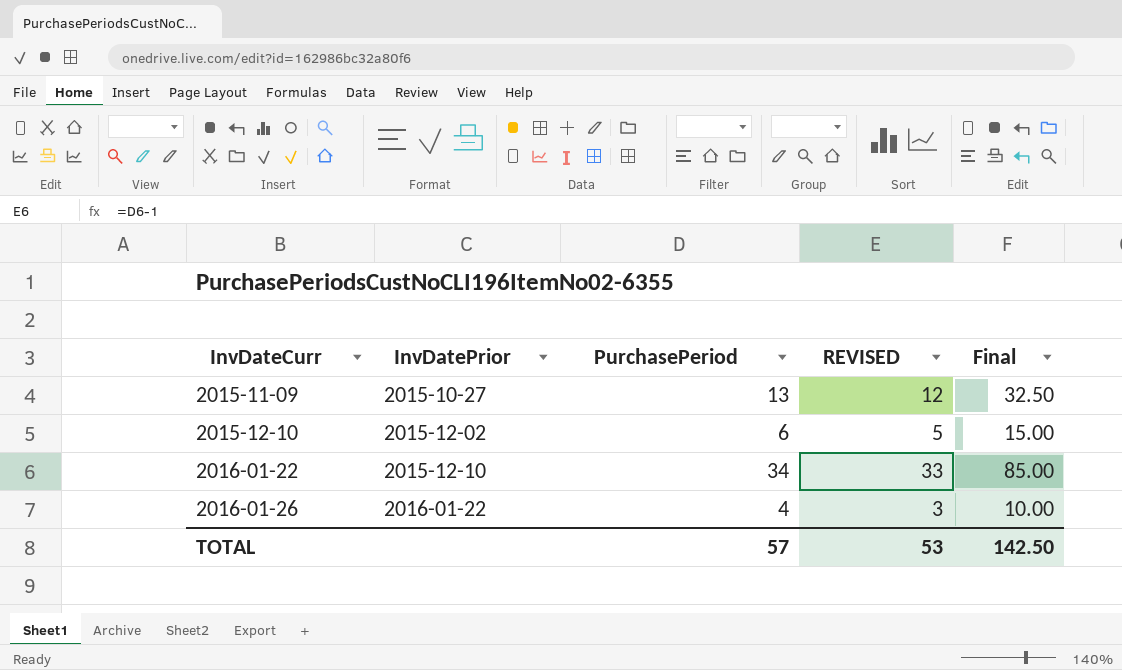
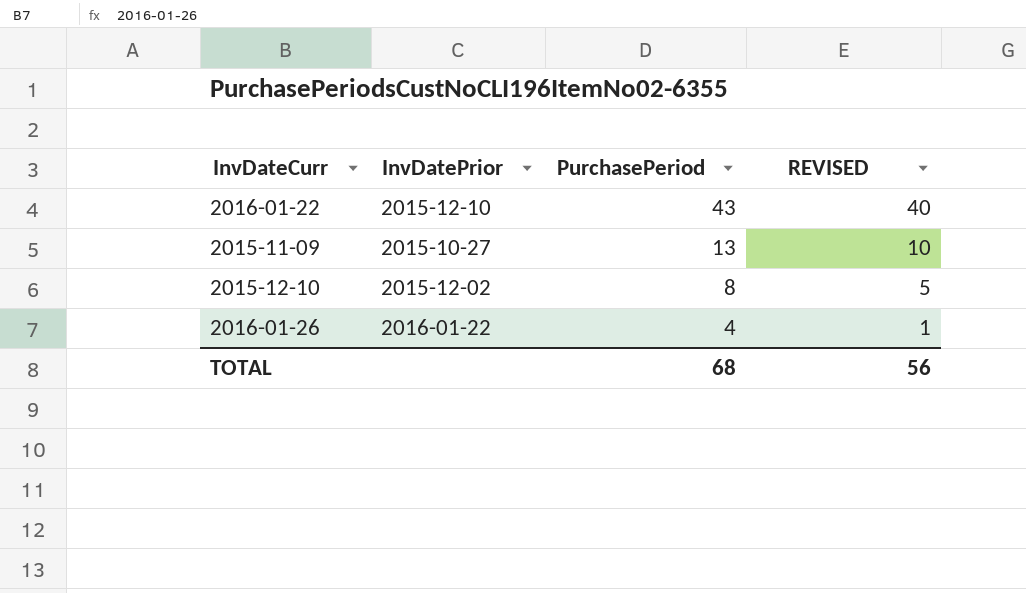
row order: InvDateCurr ascending -> PurchasePeriod descending
column Final | formula: [PurchasePeriod] * 2.5 -> none
column REVISED | formula: [PurchasePeriod] - 1 -> [PurchasePeriod] - 3
2016-01-22 | PurchasePeriod: 34 -> 43
2015-12-10 | PurchasePeriod: 6 -> 8
TOTAL | PurchasePeriod: 57 -> 68
TOTAL | REVISED: 53 -> 56

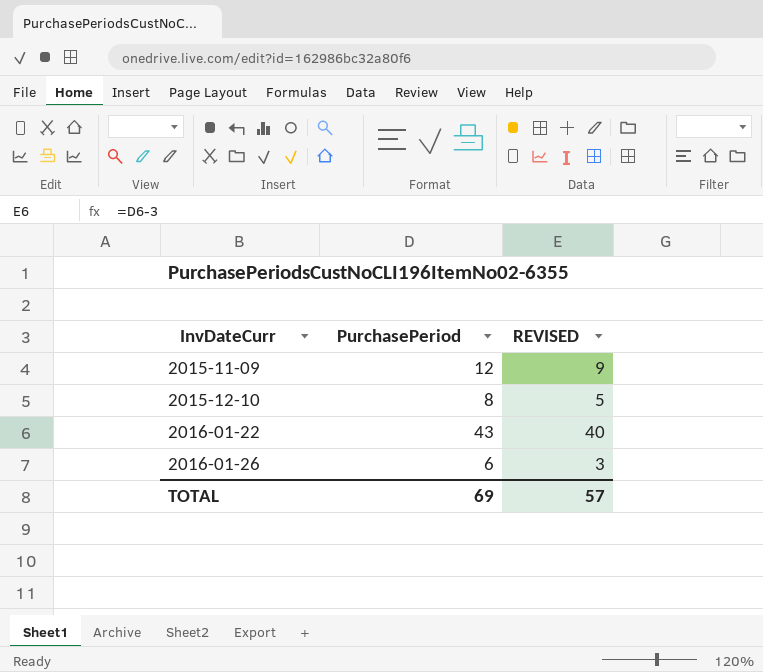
row order: PurchasePeriod descending -> InvDateCurr ascending
column InvDatePrior | position: 2 -> none
2015-11-09 | PurchasePeriod: 13 -> 12
2015-11-09 | REVISED: 10 -> 9
2016-01-26 | PurchasePeriod: 4 -> 6
2016-01-26 | REVISED: 1 -> 3
TOTAL | PurchasePeriod: 68 -> 69
TOTAL | REVISED: 56 -> 57

